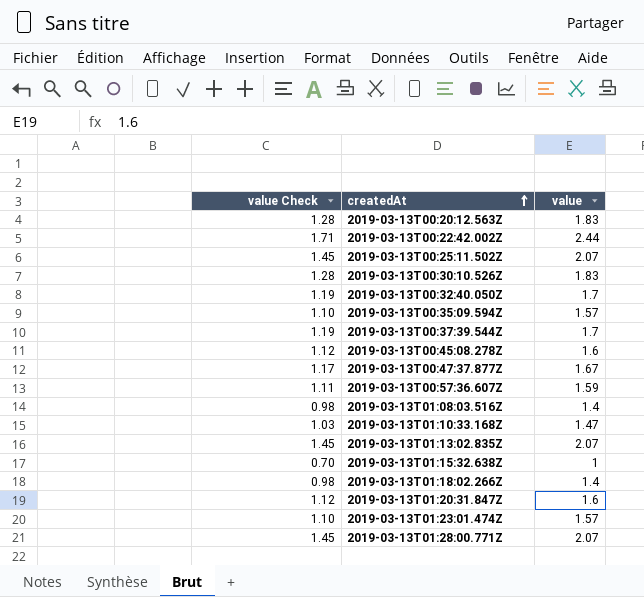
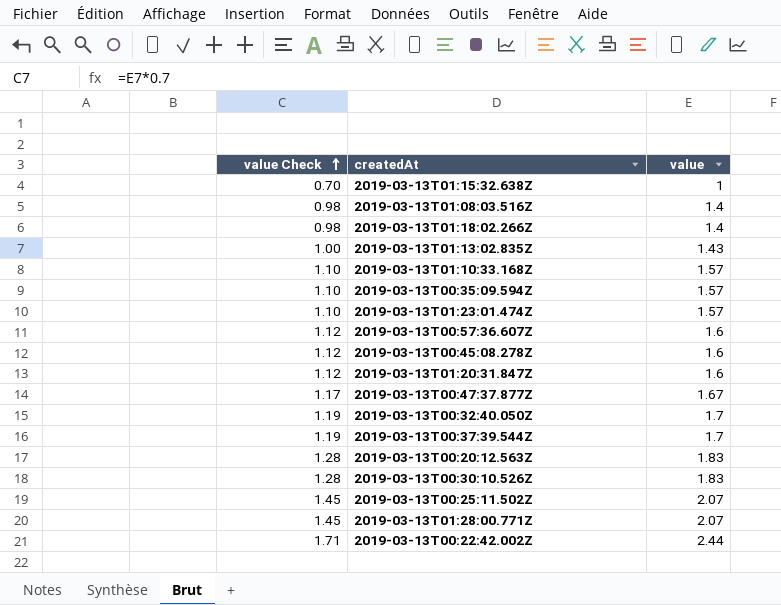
row order: createdAt ascending -> value Check ascending
2019-03-13T01:13:02.835Z | value Check: 1.45 -> 1.00
2019-03-13T01:13:02.835Z | value: 2.07 -> 1.43
2019-03-13T01:10:33.168Z | value Check: 1.03 -> 1.10
2019-03-13T01:10:33.168Z | value: 1.47 -> 1.57
2019-03-13T00:57:36.607Z | value Check: 1.11 -> 1.12
2019-03-13T00:57:36.607Z | value: 1.59 -> 1.6

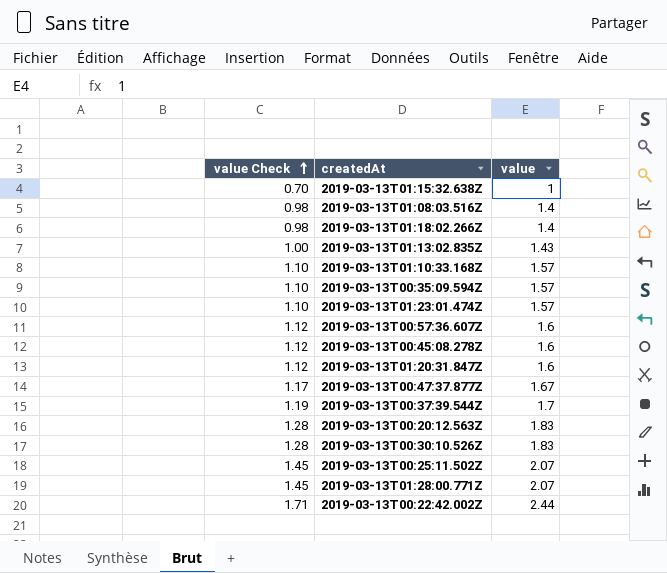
row 2019-03-13T00:32:40.050Z: 1.19 | 1.7 -> none

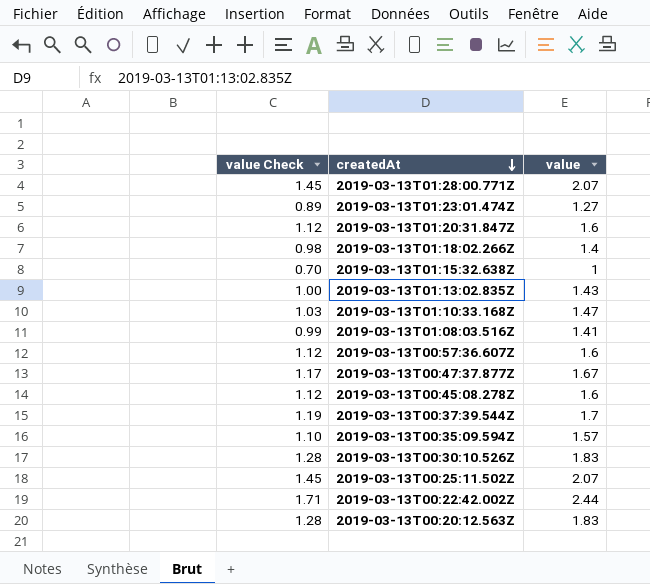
row order: value Check ascending -> createdAt descending
2019-03-13T01:23:01.474Z | value Check: 1.10 -> 0.89
2019-03-13T01:23:01.474Z | value: 1.57 -> 1.27
2019-03-13T01:10:33.168Z | value Check: 1.10 -> 1.03
2019-03-13T01:10:33.168Z | value: 1.57 -> 1.47
2019-03-13T01:08:03.516Z | value Check: 0.98 -> 0.99
2019-03-13T01:08:03.516Z | value: 1.4 -> 1.41

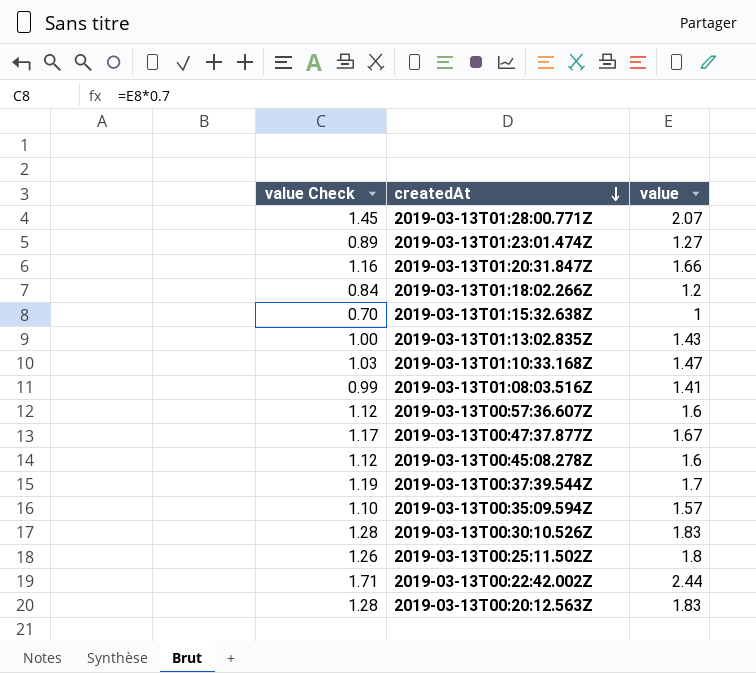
2019-03-13T01:20:31.847Z | value Check: 1.12 -> 1.16
2019-03-13T01:20:31.847Z | value: 1.6 -> 1.66
2019-03-13T01:18:02.266Z | value Check: 0.98 -> 0.84
2019-03-13T01:18:02.266Z | value: 1.4 -> 1.2
2019-03-13T00:25:11.502Z | value Check: 1.45 -> 1.26
2019-03-13T00:25:11.502Z | value: 2.07 -> 1.8

